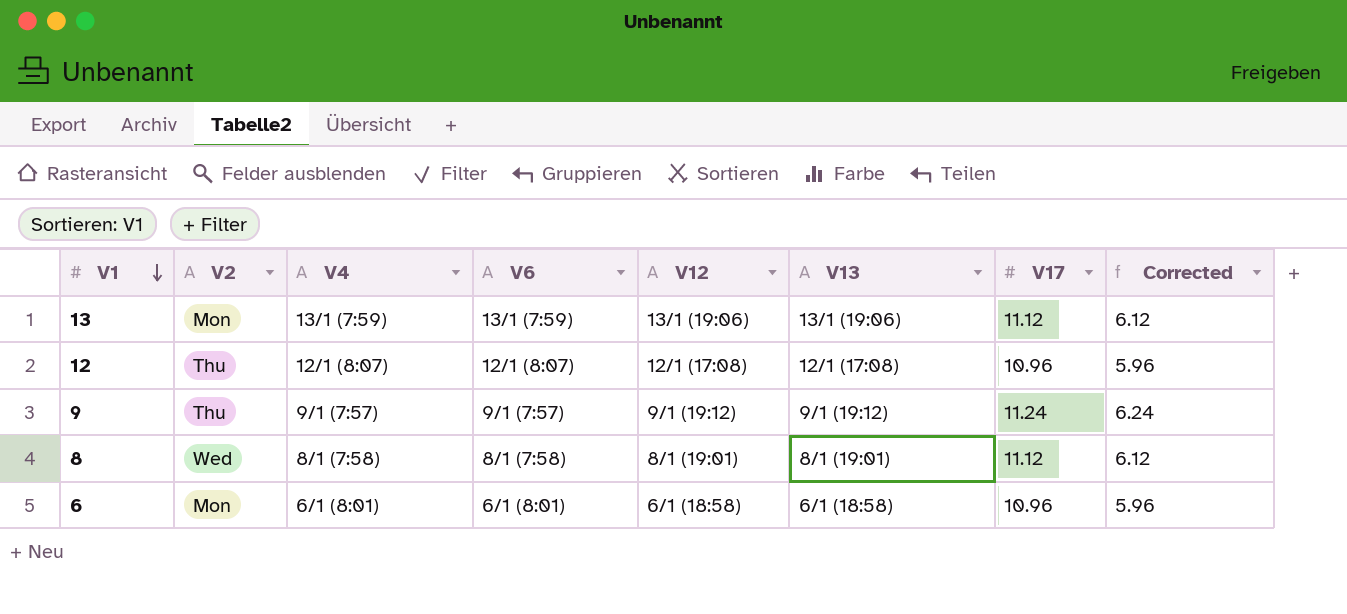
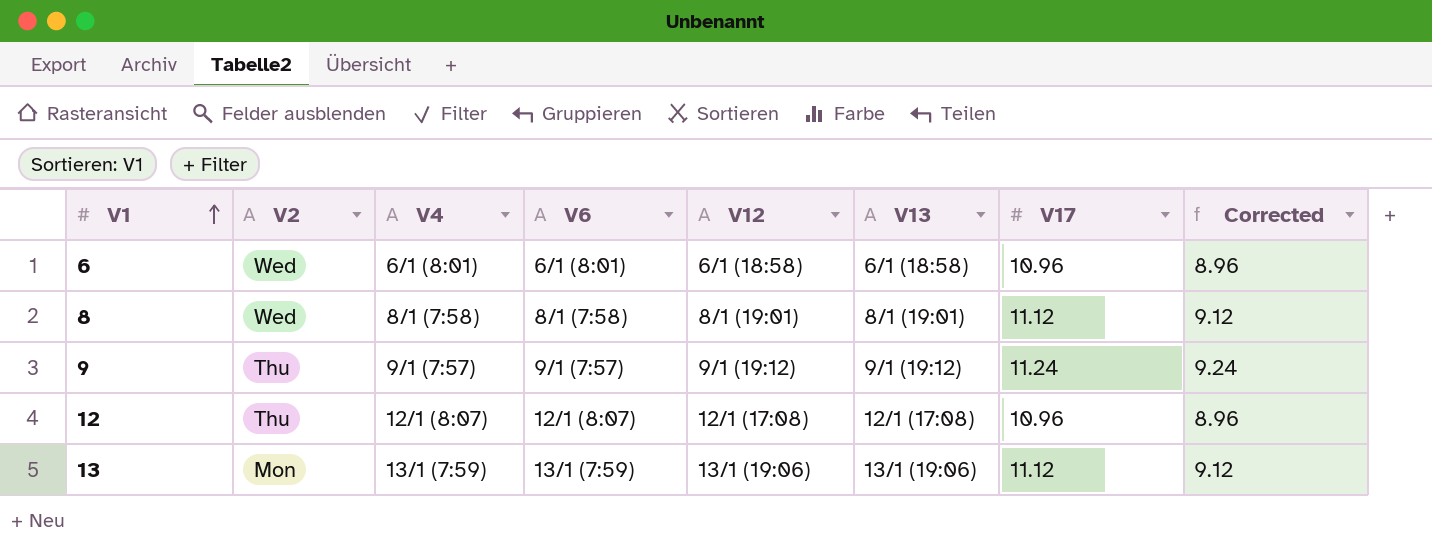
row order: V1 descending -> V1 ascending
column Corrected | formula: [V17] - 5 -> [V17] - 2
6 | V2: Mon -> Wed

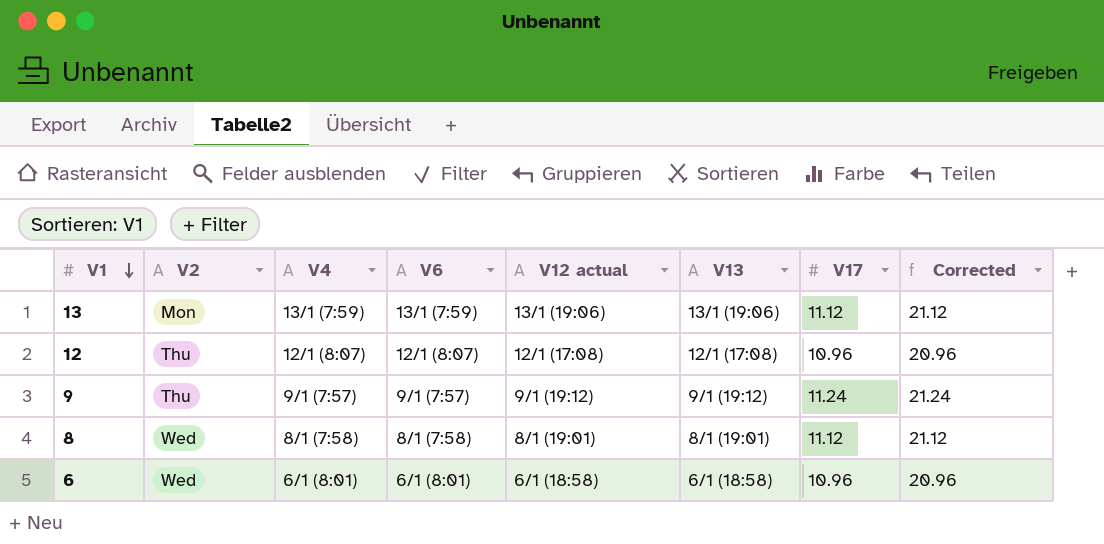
row order: V1 ascending -> V1 descending
column name: V12 -> V12 actual
column Corrected | formula: [V17] - 2 -> [V17] + 10

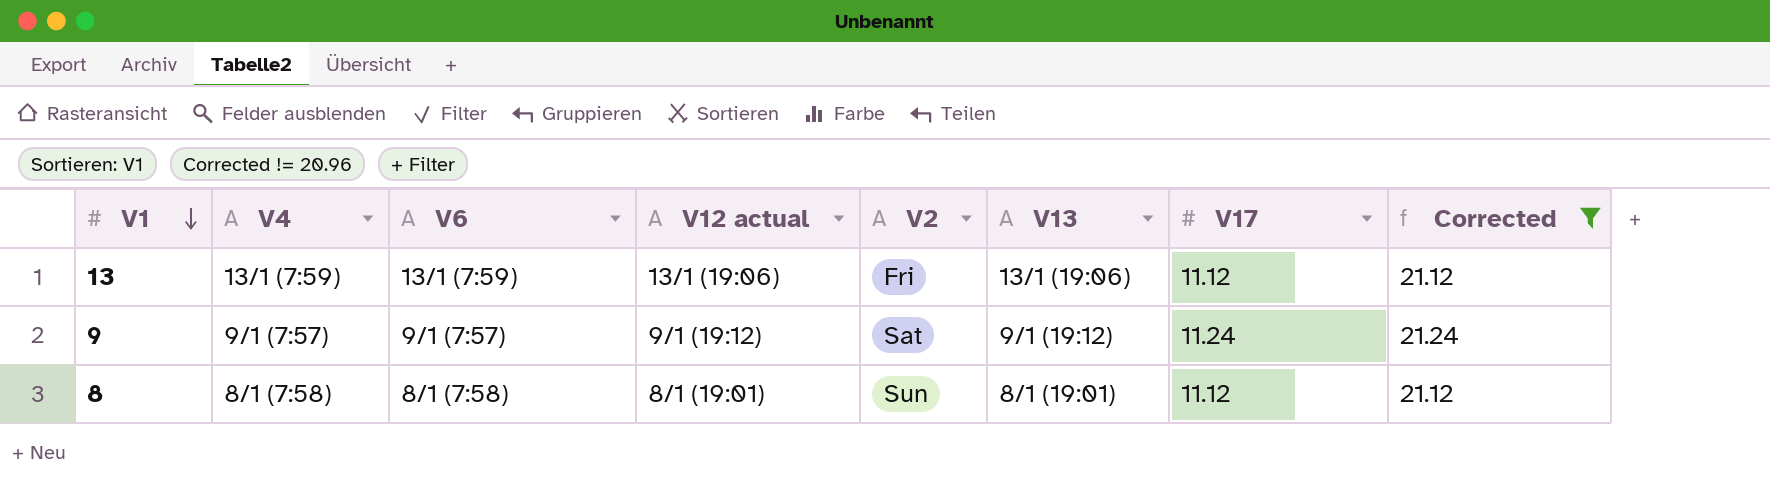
filter: none -> Corrected != 20.96
column V2 | position: 2 -> 5
13 | V2: Mon -> Fri
9 | V2: Thu -> Sat
8 | V2: Wed -> Sun

